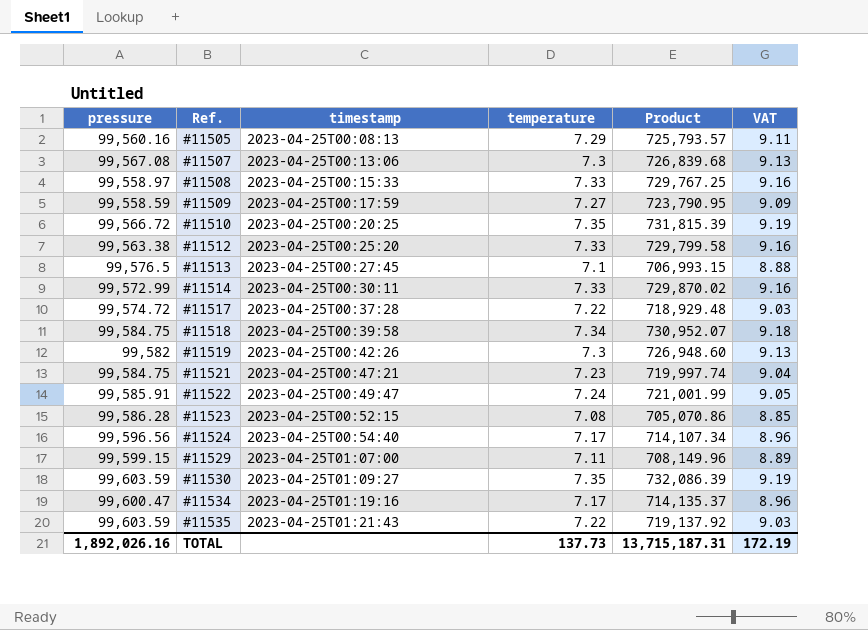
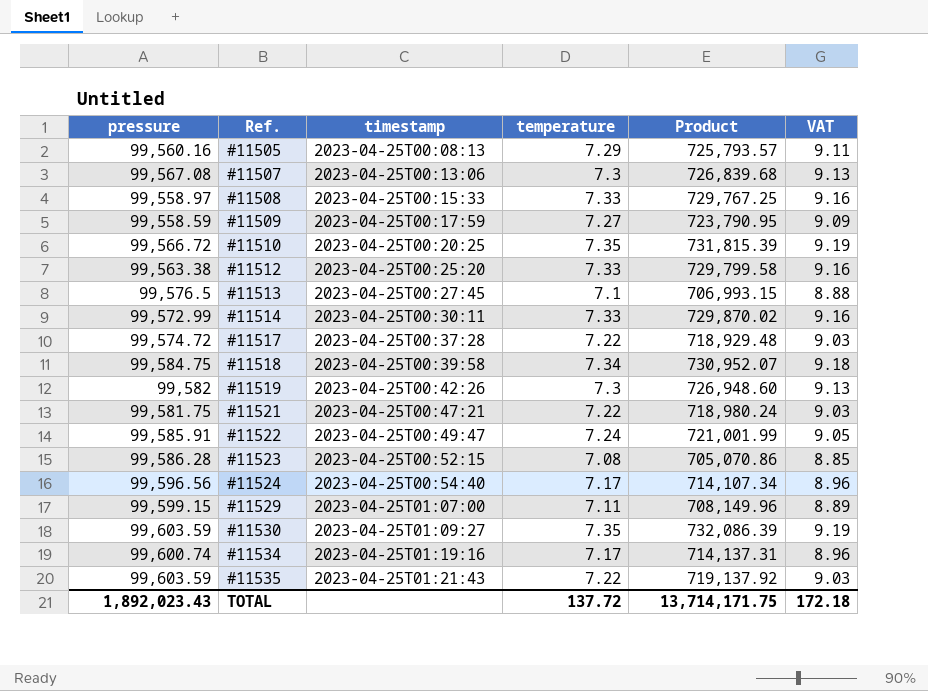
#11521 | pressure: 99,584.75 -> 99,581.75
#11521 | temperature: 7.23 -> 7.22
#11521 | Product: 719,997.74 -> 718,980.24
#11521 | VAT: 9.04 -> 9.03
#11534 | pressure: 99,600.47 -> 99,600.74
#11534 | Product: 714,135.37 -> 714,137.31
TOTAL | pressure: 1,892,026.16 -> 1,892,023.43
TOTAL | temperature: 137.73 -> 137.72
TOTAL | Product: 13,715,187.31 -> 13,714,171.75
TOTAL | VAT: 172.19 -> 172.18

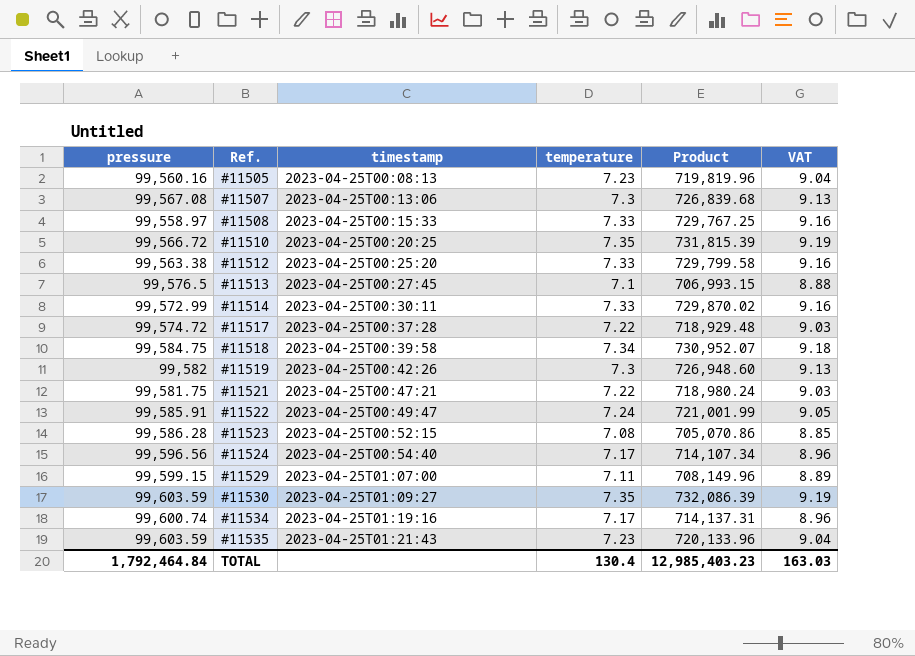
row #11509: 99,558.59 | 2023-04-25T00:17:59 | 7.27 | 723,790.95 | 9.09 -> none
#11505 | temperature: 7.29 -> 7.23
#11505 | Product: 725,793.57 -> 719,819.96
#11505 | VAT: 9.11 -> 9.04
#11535 | temperature: 7.22 -> 7.23
#11535 | Product: 719,137.92 -> 720,133.96
#11535 | VAT: 9.03 -> 9.04
TOTAL | pressure: 1,892,023.43 -> 1,792,464.84
TOTAL | temperature: 137.72 -> 130.4
TOTAL | Product: 13,714,171.75 -> 12,985,403.23
TOTAL | VAT: 172.18 -> 163.03

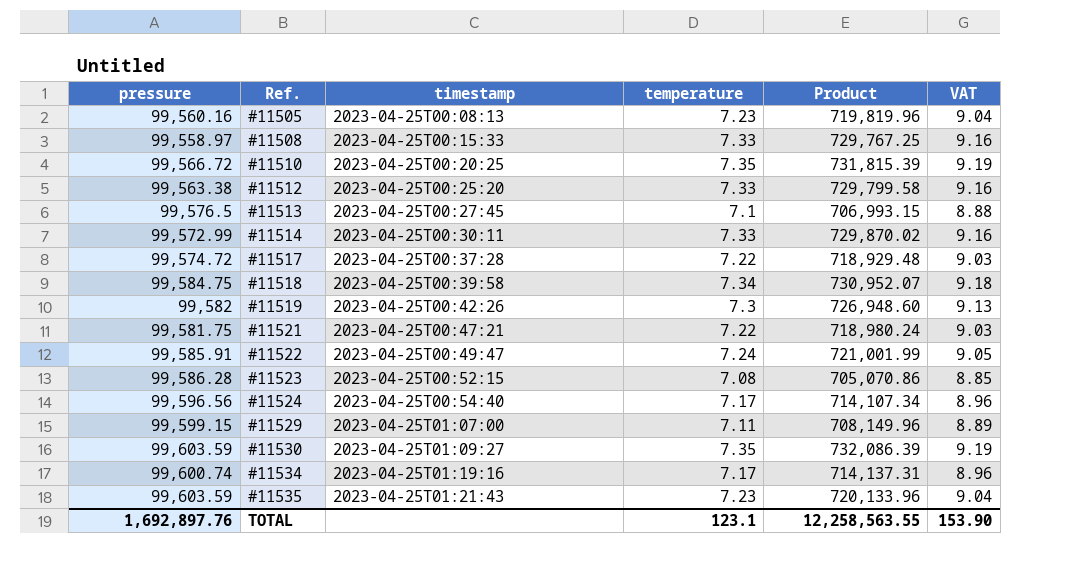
row #11507: 99,567.08 | 2023-04-25T00:13:06 | 7.3 | 726,839.68 | 9.13 -> none
TOTAL | pressure: 1,792,464.84 -> 1,692,897.76
TOTAL | temperature: 130.4 -> 123.1
TOTAL | Product: 12,985,403.23 -> 12,258,563.55
TOTAL | VAT: 163.03 -> 153.90

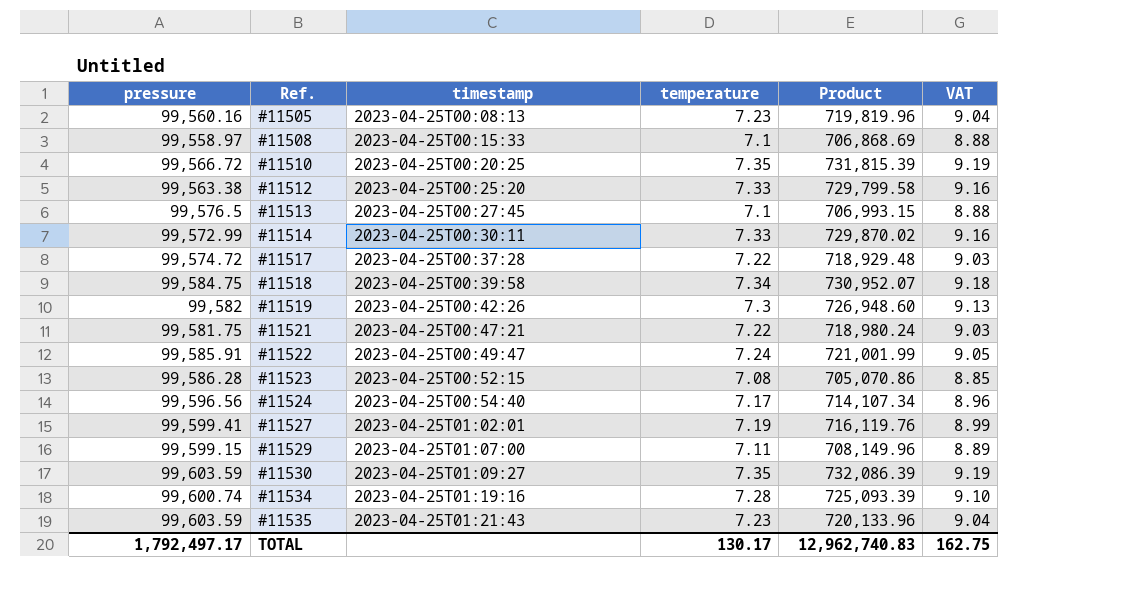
#11508 | temperature: 7.33 -> 7.1
#11508 | Product: 729,767.25 -> 706,868.69
#11508 | VAT: 9.16 -> 8.88
row #11527: none -> 99,599.41 | 2023-04-25T01:02:01 | 7.19 | 716,119.76 | 8.99
#11534 | temperature: 7.17 -> 7.28
#11534 | Product: 714,137.31 -> 725,093.39
#11534 | VAT: 8.96 -> 9.10
TOTAL | pressure: 1,692,897.76 -> 1,792,497.17
TOTAL | temperature: 123.1 -> 130.17
TOTAL | Product: 12,258,563.55 -> 12,962,740.83
TOTAL | VAT: 153.90 -> 162.75

